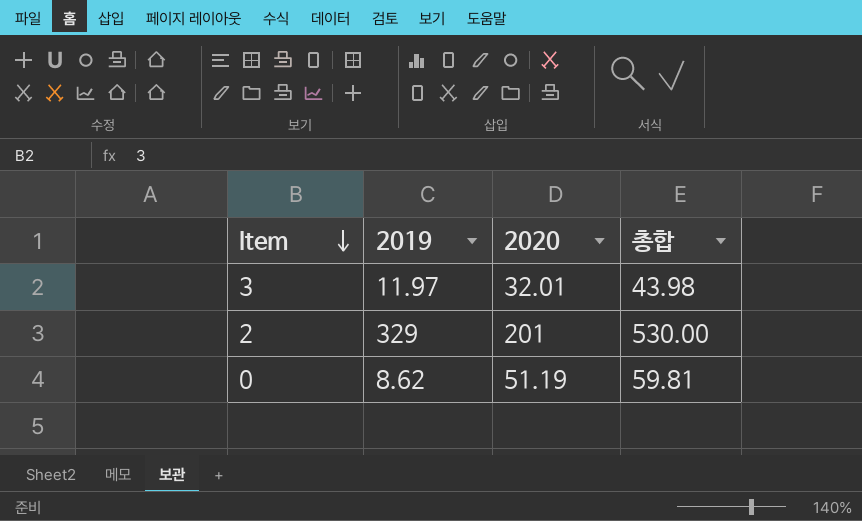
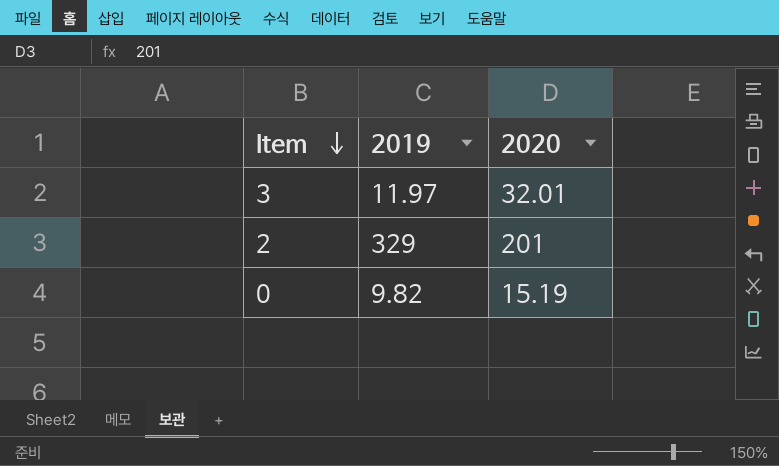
column 총합 | formula: [2019] + [2020] -> none
0 | 2019: 8.62 -> 9.82
0 | 2020: 51.19 -> 15.19

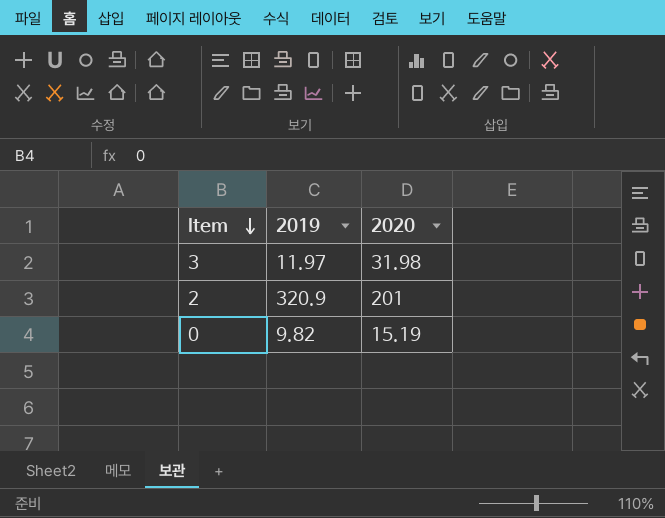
3 | 2020: 32.01 -> 31.98
2 | 2019: 329 -> 320.9

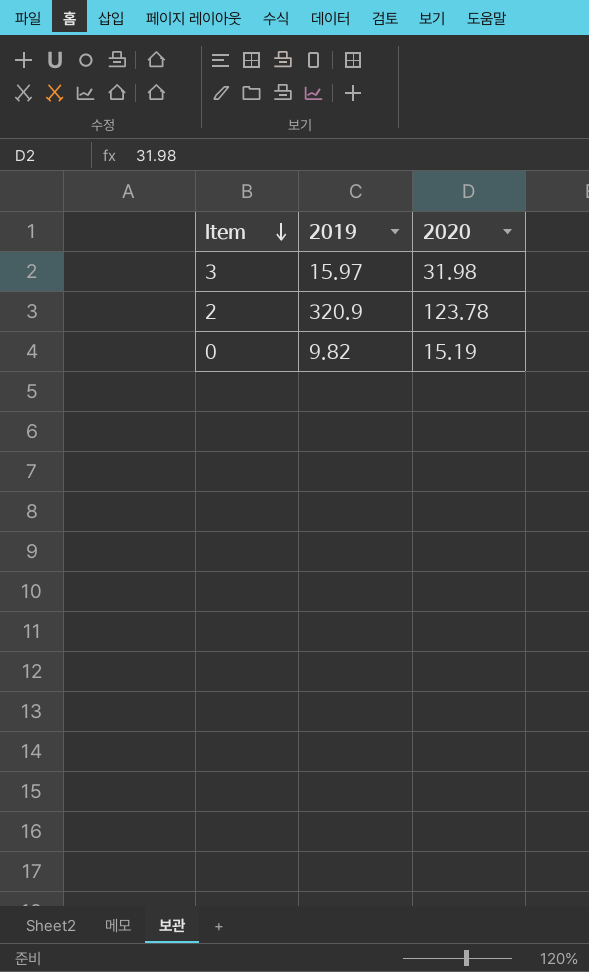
3 | 2019: 11.97 -> 15.97
2 | 2020: 201 -> 123.78

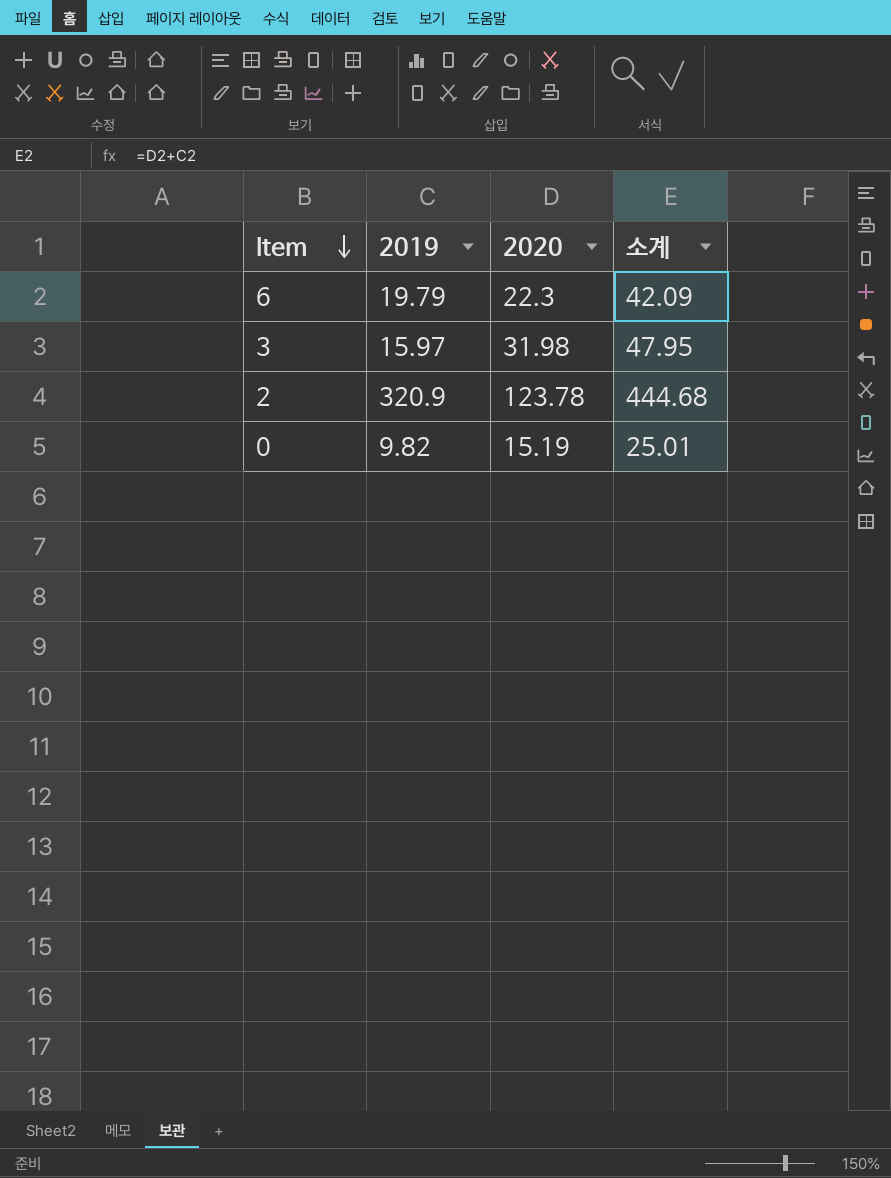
column 소계 | formula: none -> [2019] + [2020]
row 6: none -> 19.79 | 22.3 | 42.09

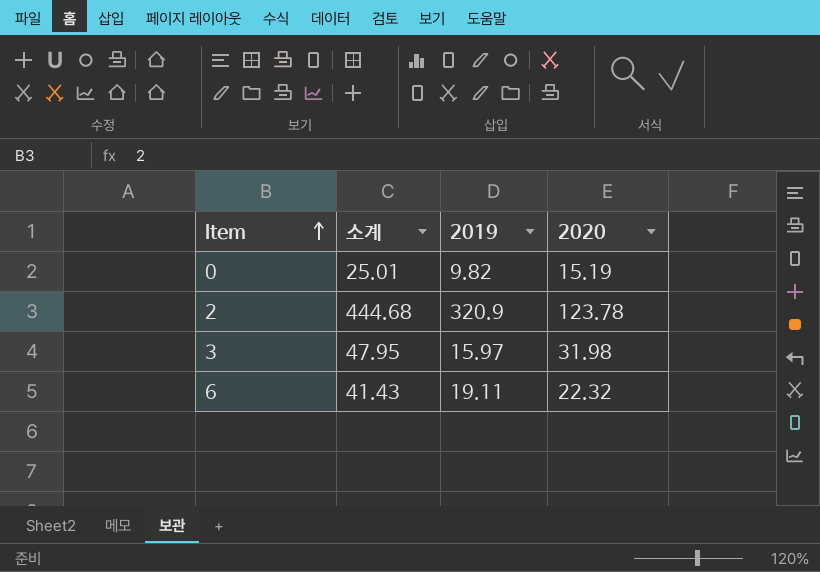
row order: Item descending -> Item ascending
column 소계 | position: 4 -> 2
6 | 소계: 42.09 -> 41.43
6 | 2019: 19.79 -> 19.11
6 | 2020: 22.3 -> 22.32

